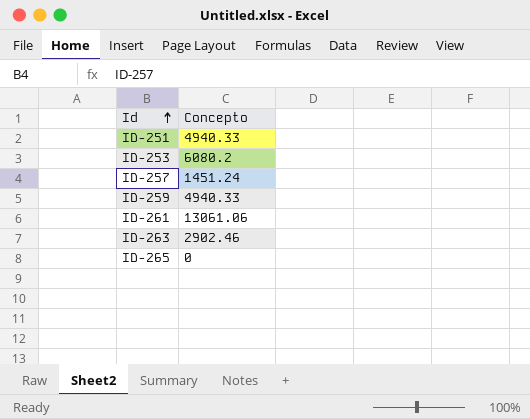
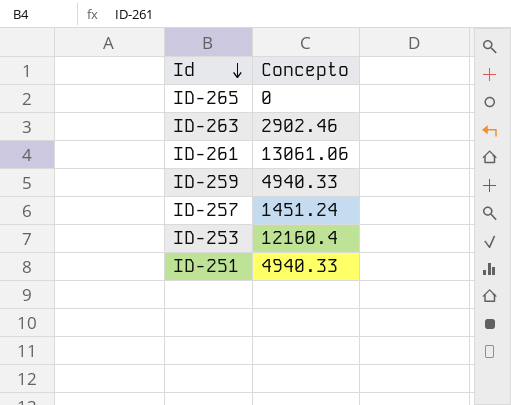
row order: Id ascending -> Id descending
ID-253 | Concepto: 6080.2 -> 12160.4

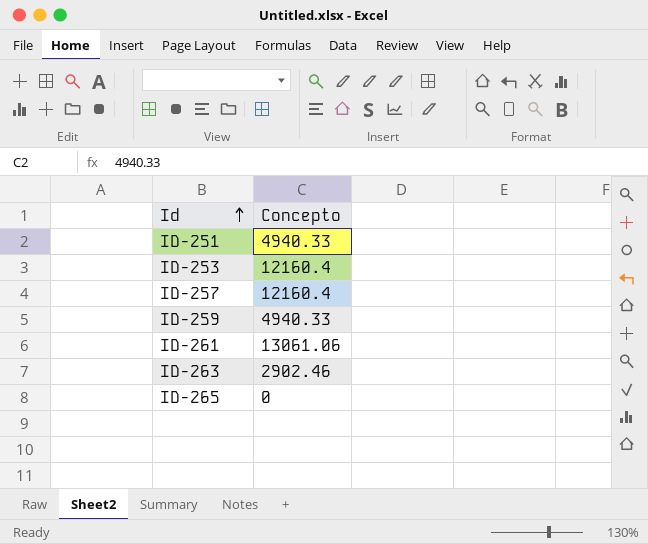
row order: Id descending -> Id ascending
ID-257 | Concepto: 1451.24 -> 12160.4

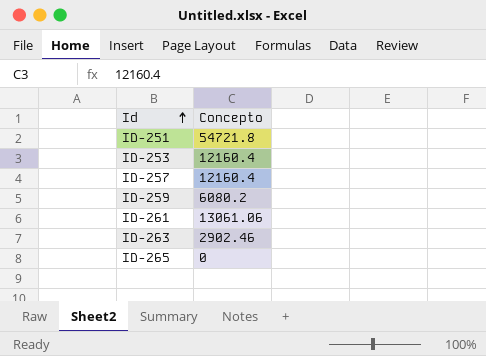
ID-251 | Concepto: 4940.33 -> 54721.8
ID-259 | Concepto: 4940.33 -> 6080.2

